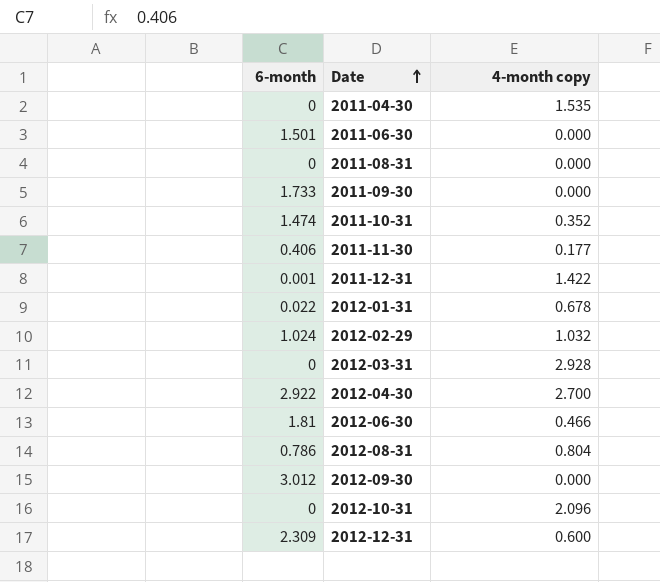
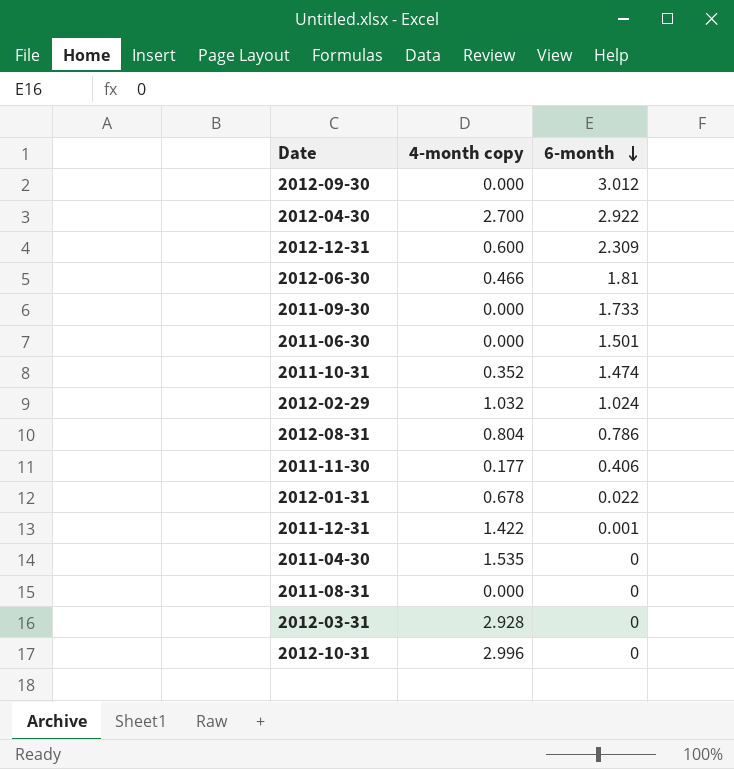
row order: Date ascending -> 6-month descending
column 6-month | position: 1 -> 3
2012-10-31 | 4-month copy: 2.096 -> 2.996

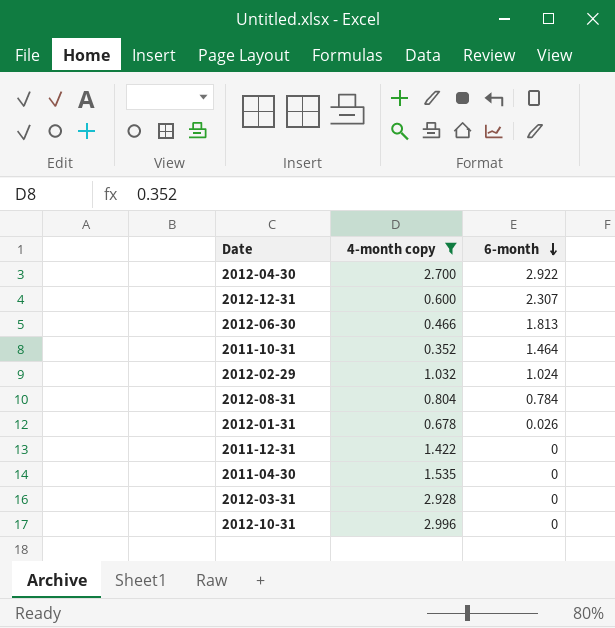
filter: none -> 4-month copy >= 0.352
2012-12-31 | 6-month: 2.309 -> 2.307
2012-06-30 | 6-month: 1.81 -> 1.813
2011-10-31 | 6-month: 1.474 -> 1.464
2012-08-31 | 6-month: 0.786 -> 0.784
2012-01-31 | 6-month: 0.022 -> 0.026
2011-12-31 | 6-month: 0.001 -> 0

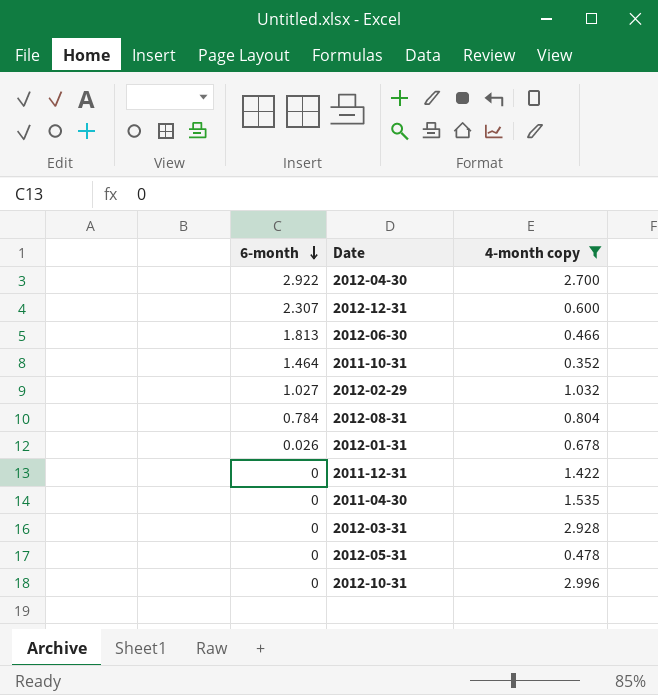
column 6-month | position: 3 -> 1
2012-02-29 | 6-month: 1.024 -> 1.027
row 2012-05-31: none -> 0 | 0.478

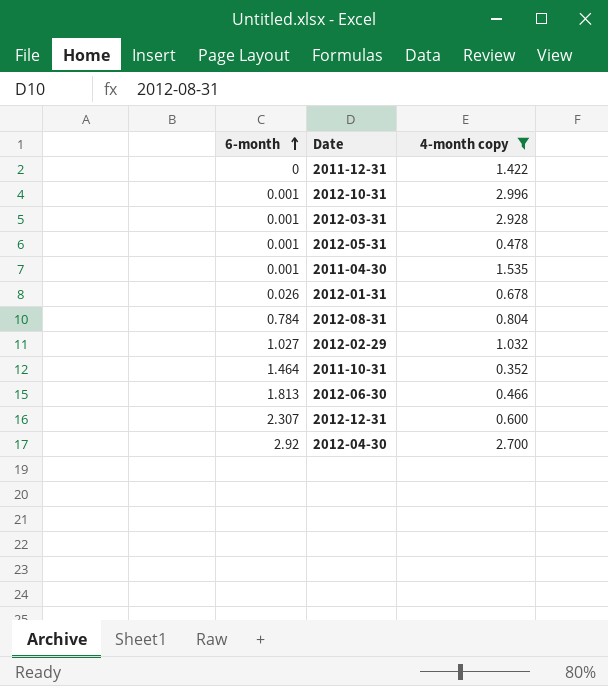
row order: 6-month descending -> 6-month ascending
2012-10-31 | 6-month: 0 -> 0.001
2012-03-31 | 6-month: 0 -> 0.001
2012-05-31 | 6-month: 0 -> 0.001
2011-04-30 | 6-month: 0 -> 0.001
2012-04-30 | 6-month: 2.922 -> 2.92

